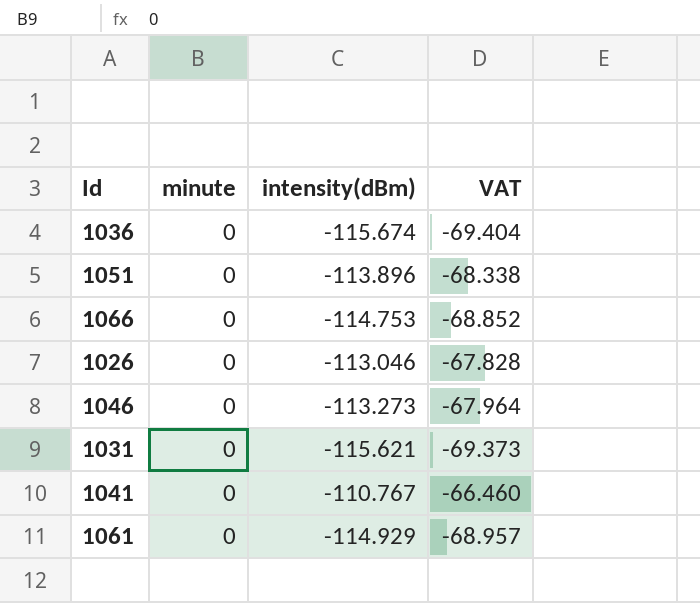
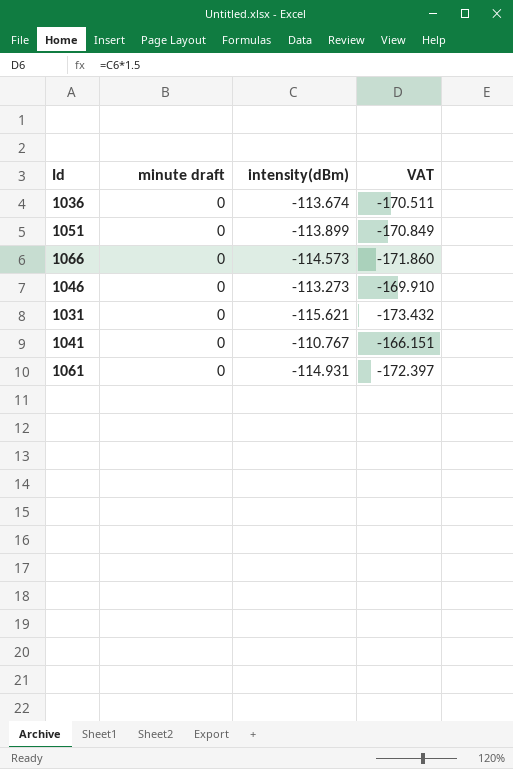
column name: minute -> minute draft
column VAT | formula: [intensity(dBm)] * 0.6 -> [intensity(dBm)] * 1.5
row 1026: 0 | -113.046 | -67.828 -> none
1036 | intensity(dBm): -115.674 -> -113.674
1051 | intensity(dBm): -113.896 -> -113.899
1066 | intensity(dBm): -114.753 -> -114.573
1061 | intensity(dBm): -114.929 -> -114.931

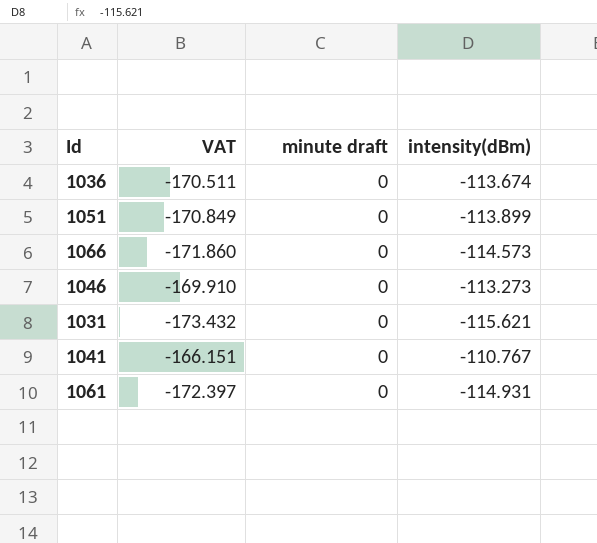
column VAT | position: 4 -> 2

